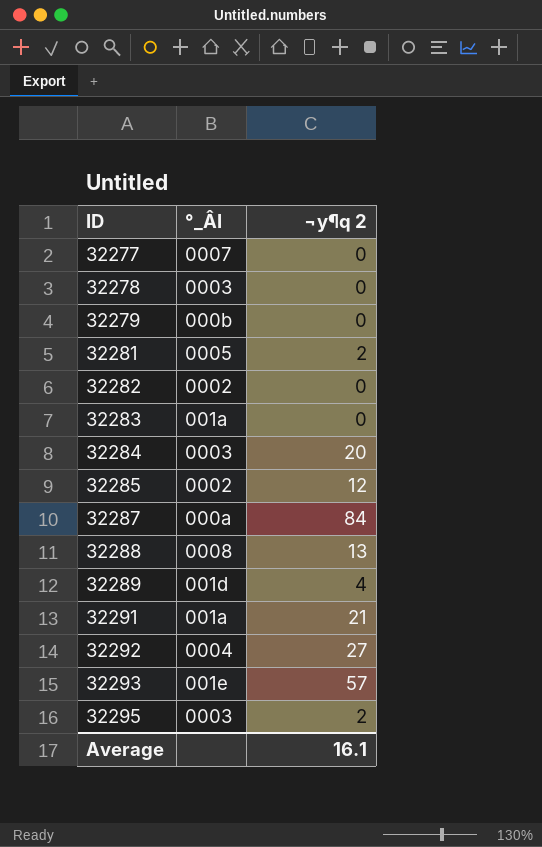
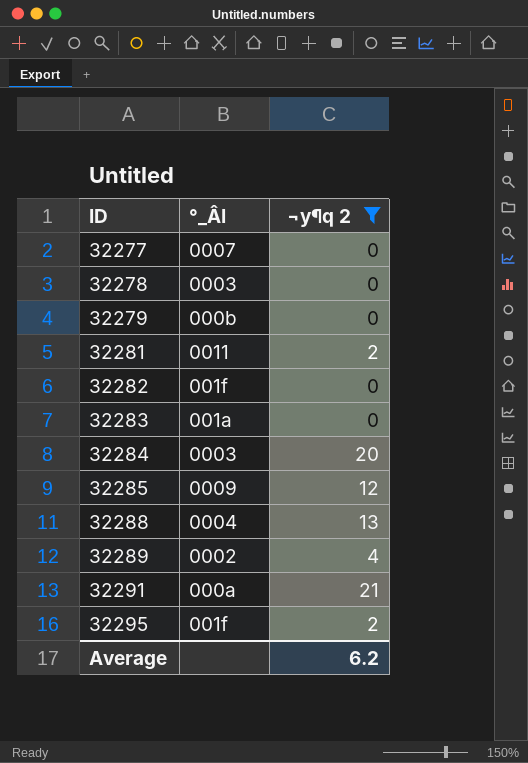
filter: none -> ¬y¶q 2 <= 21
32281 | °_ÂI: 0005 -> 0011
32282 | °_ÂI: 0002 -> 001f
32285 | °_ÂI: 0002 -> 0009
32288 | °_ÂI: 0008 -> 0004
32289 | °_ÂI: 001d -> 0002
32291 | °_ÂI: 001a -> 000a
32295 | °_ÂI: 0003 -> 001f
Average | ¬y¶q 2: 16.1 -> 6.2

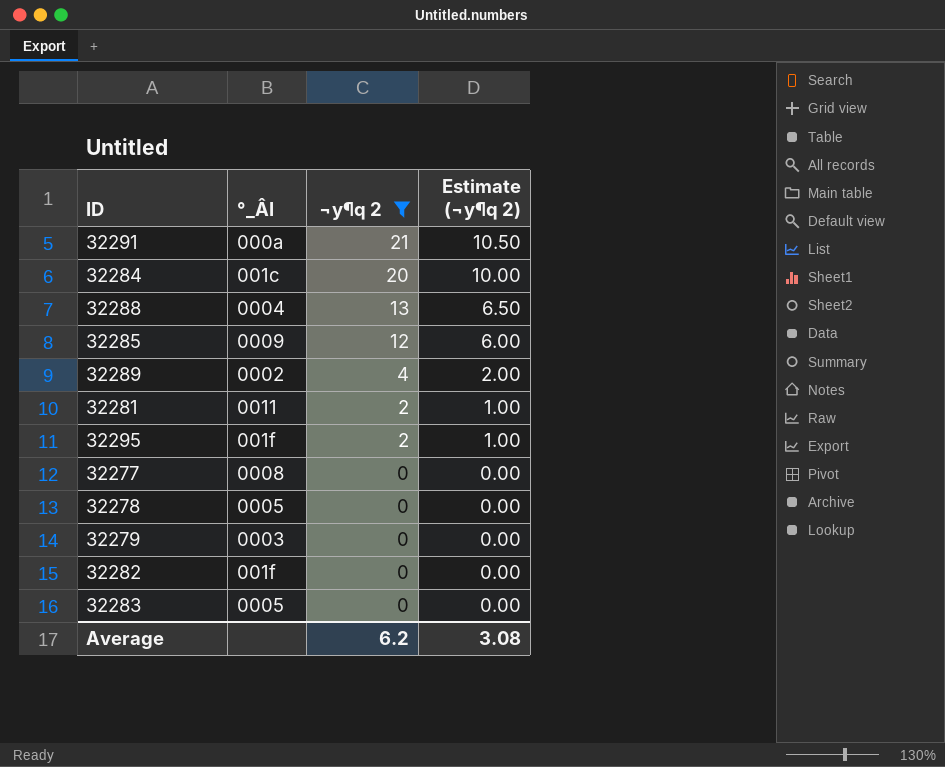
row order: ID ascending -> ¬y¶q 2 descending
column Estimate (¬y¶q 2) | formula: none -> [¬y¶q 2] * 0.5
32284 | °_ÂI: 0003 -> 001c
32277 | °_ÂI: 0007 -> 0008
32278 | °_ÂI: 0003 -> 0005
32279 | °_ÂI: 000b -> 0003
32283 | °_ÂI: 001a -> 0005

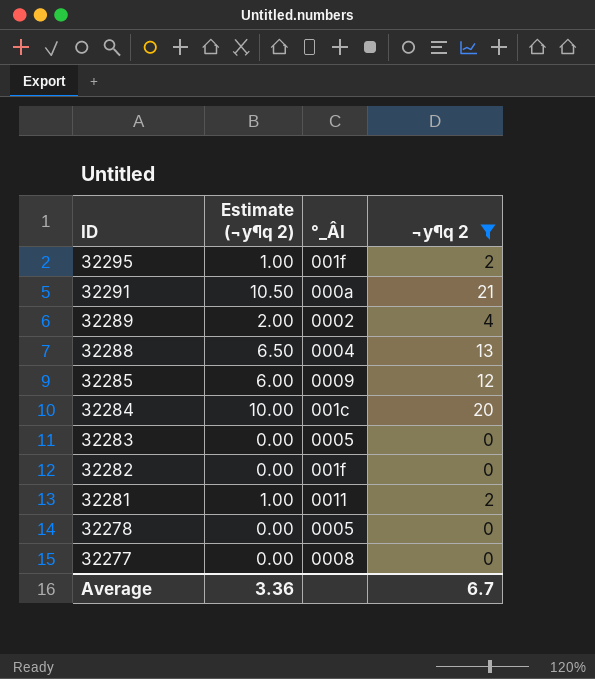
row order: ¬y¶q 2 descending -> ID descending
column Estimate (¬y¶q 2) | position: 4 -> 2
row 32279: 0003 | 0 | 0.00 -> none
Average | Estimate (¬y¶q 2): 3.08 -> 3.36
Average | ¬y¶q 2: 6.2 -> 6.7

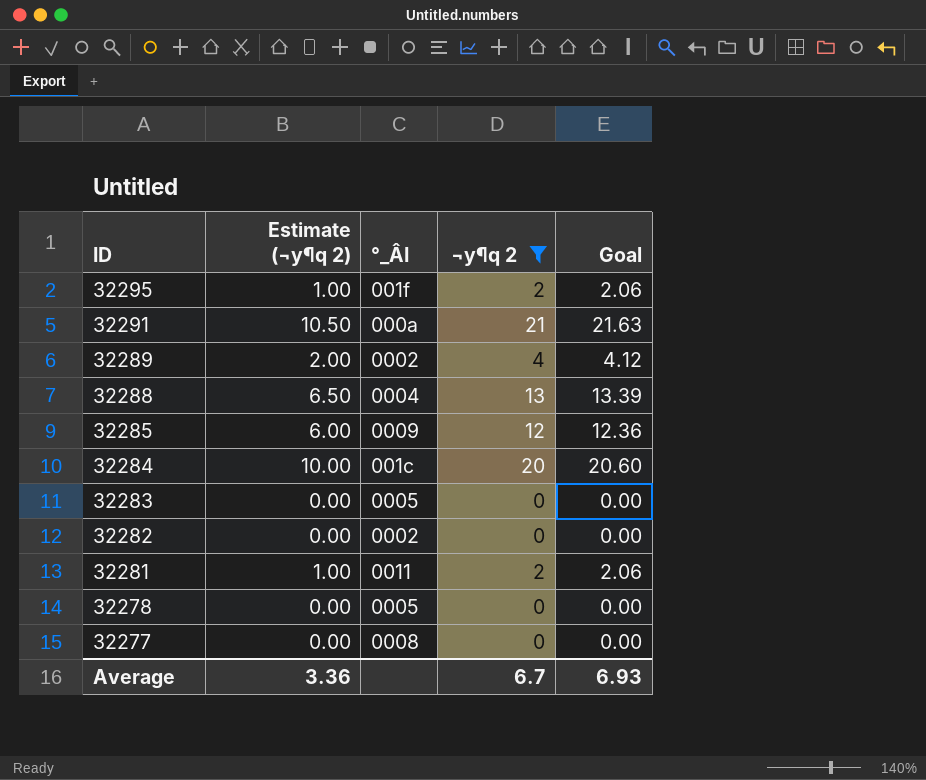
column Goal | formula: none -> [¬y¶q 2] * 1.03
32282 | °_ÂI: 001f -> 0002

